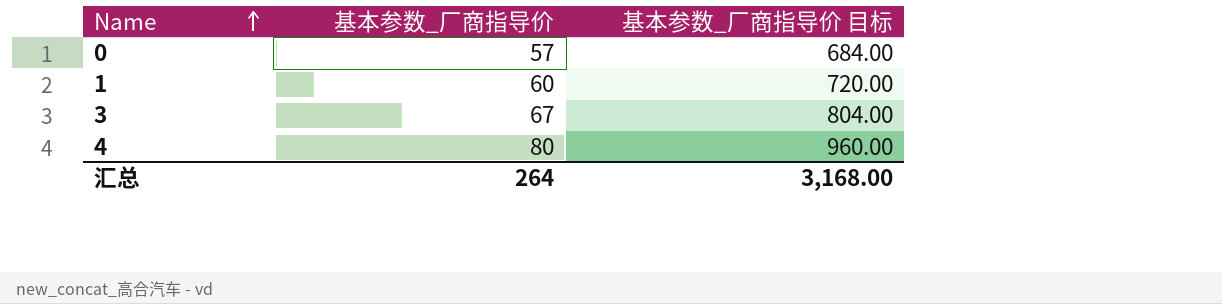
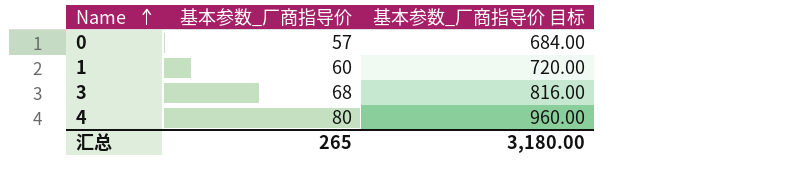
3 | 基本参数_厂商指导价: 67 -> 68
3 | 基本参数_厂商指导价 目标: 804.00 -> 816.00
汇总 | 基本参数_厂商指导价: 264 -> 265
汇总 | 基本参数_厂商指导价 目标: 3,168.00 -> 3,180.00

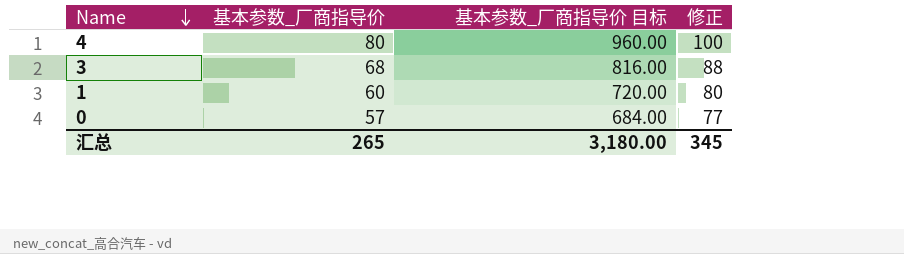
row order: Name ascending -> Name descending
column 修正 | formula: none -> [基本参数_厂商指导价] + 20

